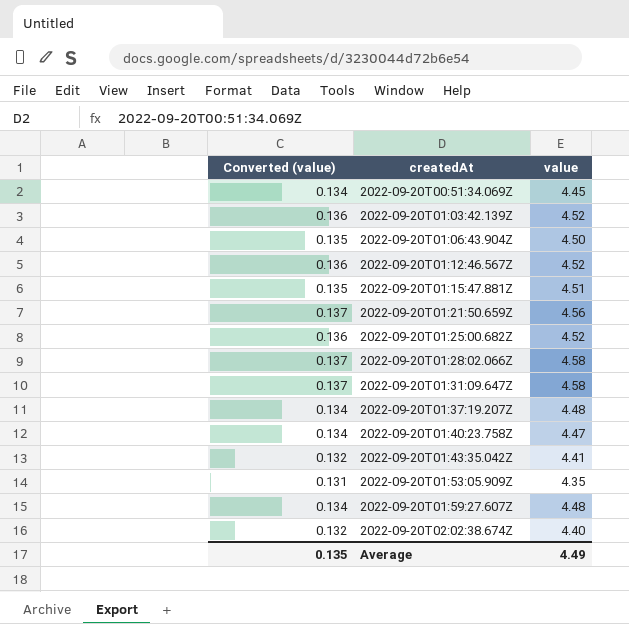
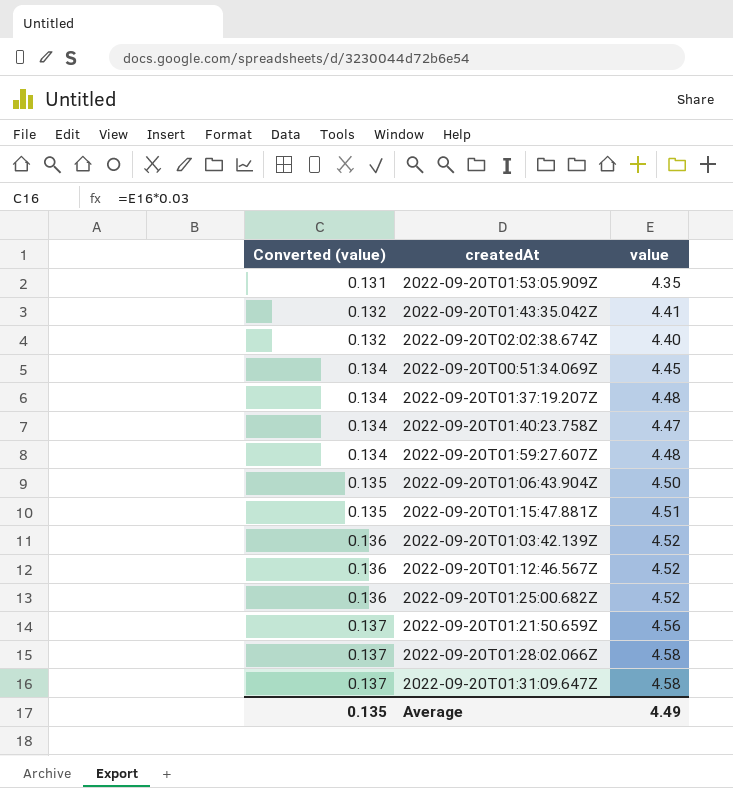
row order: createdAt ascending -> Converted (value) ascending

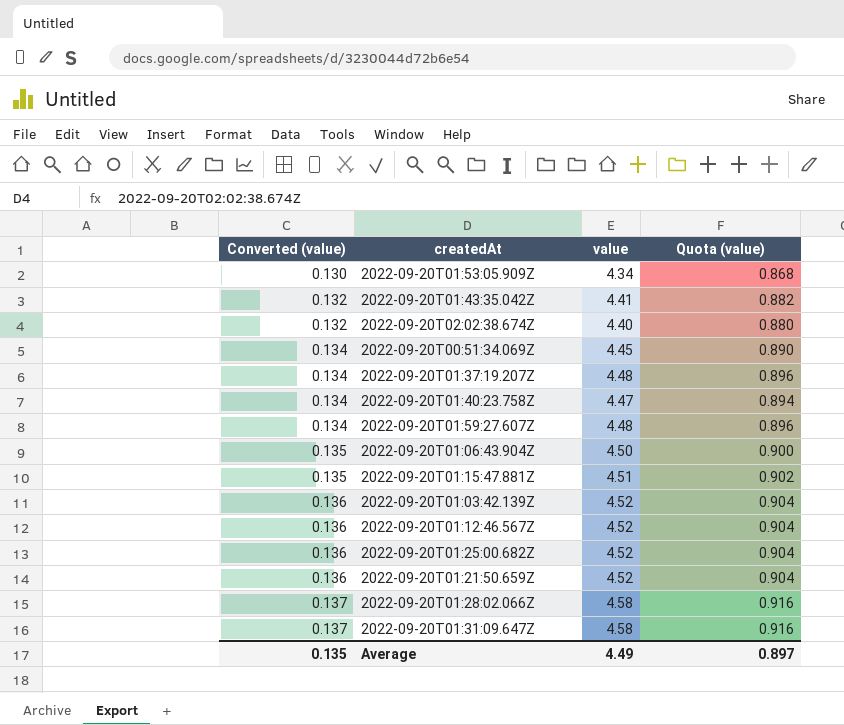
column Quota (value) | formula: none -> [value] * 0.2
2022-09-20T01:53:05.909Z | Converted (value): 0.131 -> 0.130
2022-09-20T01:53:05.909Z | value: 4.35 -> 4.34
2022-09-20T01:21:50.659Z | Converted (value): 0.137 -> 0.136
2022-09-20T01:21:50.659Z | value: 4.56 -> 4.52

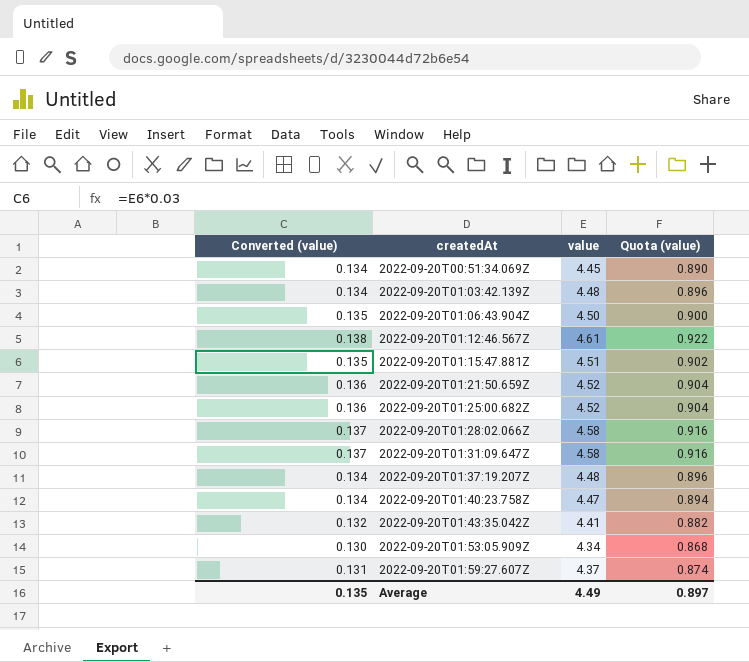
row order: Converted (value) ascending -> createdAt ascending
row 2022-09-20T02:02:38.674Z: 0.132 | 4.40 | 0.880 -> none
2022-09-20T01:03:42.139Z | Converted (value): 0.136 -> 0.134
2022-09-20T01:03:42.139Z | value: 4.52 -> 4.48
2022-09-20T01:03:42.139Z | Quota (value): 0.904 -> 0.896
2022-09-20T01:12:46.567Z | Converted (value): 0.136 -> 0.138
2022-09-20T01:12:46.567Z | value: 4.52 -> 4.61
2022-09-20T01:12:46.567Z | Quota (value): 0.904 -> 0.922
2022-09-20T01:59:27.607Z | Converted (value): 0.134 -> 0.131
2022-09-20T01:59:27.607Z | value: 4.48 -> 4.37
2022-09-20T01:59:27.607Z | Quota (value): 0.896 -> 0.874

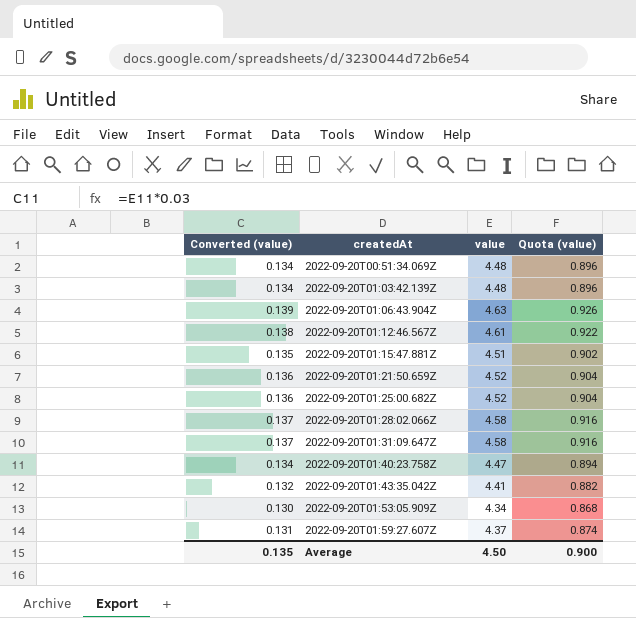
row 2022-09-20T01:37:19.207Z: 0.134 | 4.48 | 0.896 -> none
2022-09-20T00:51:34.069Z | value: 4.45 -> 4.48
2022-09-20T00:51:34.069Z | Quota (value): 0.890 -> 0.896
2022-09-20T01:06:43.904Z | Converted (value): 0.135 -> 0.139
2022-09-20T01:06:43.904Z | value: 4.50 -> 4.63
2022-09-20T01:06:43.904Z | Quota (value): 0.900 -> 0.926
Average | value: 4.49 -> 4.50
Average | Quota (value): 0.897 -> 0.900

